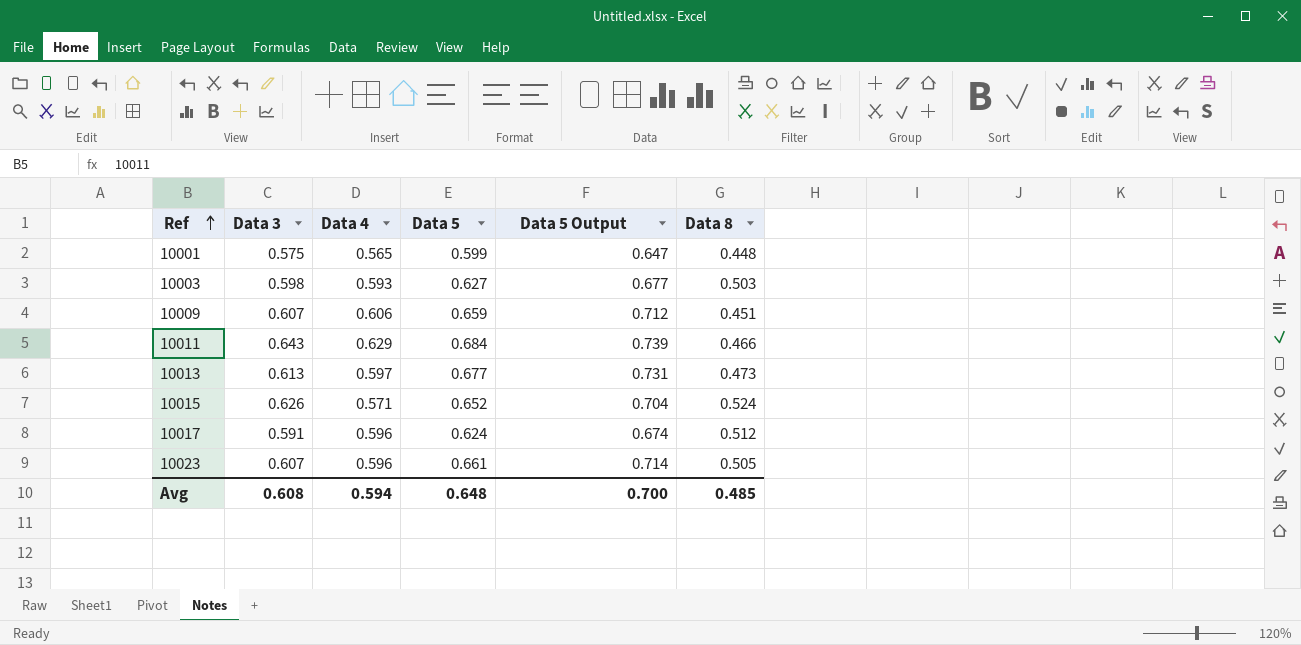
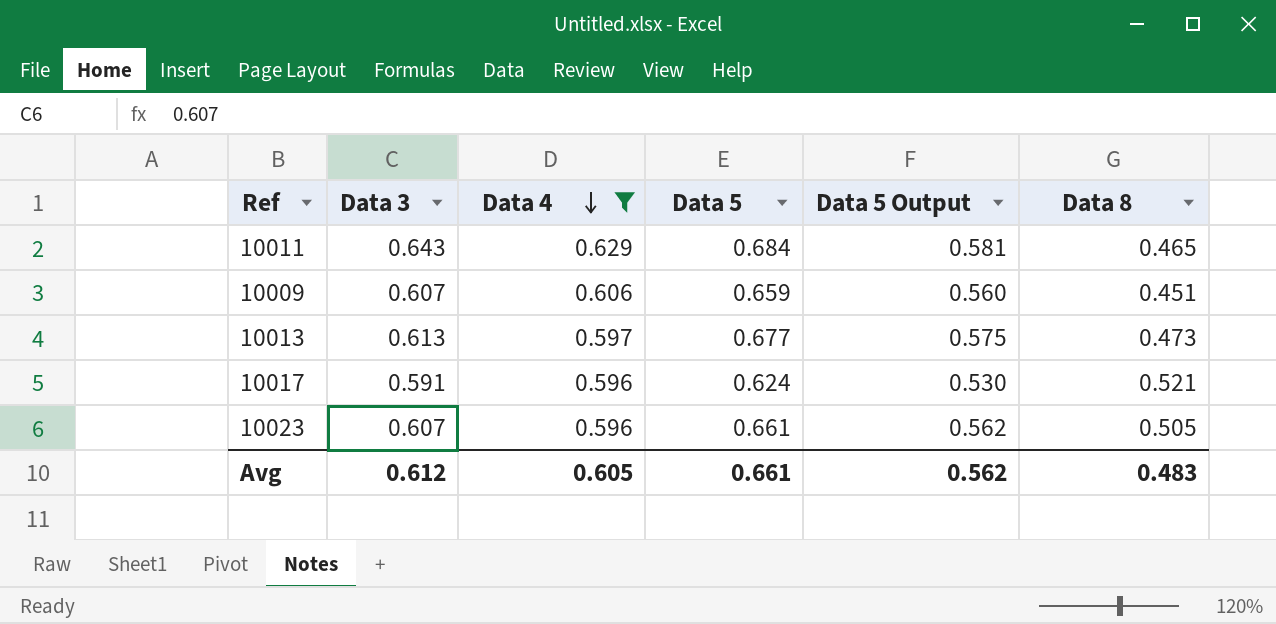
filter: none -> Data 4 >= 0.596
row order: Ref ascending -> Data 4 descending
column Data 5 Output | formula: [Data 5] * 1.08 -> [Data 5] * 0.85
10011 | Data 8: 0.466 -> 0.465
10017 | Data 8: 0.512 -> 0.521
Avg | Data 3: 0.608 -> 0.612
Avg | Data 4: 0.594 -> 0.605
Avg | Data 5: 0.648 -> 0.661
Avg | Data 5 Output: 0.700 -> 0.562
Avg | Data 8: 0.485 -> 0.483

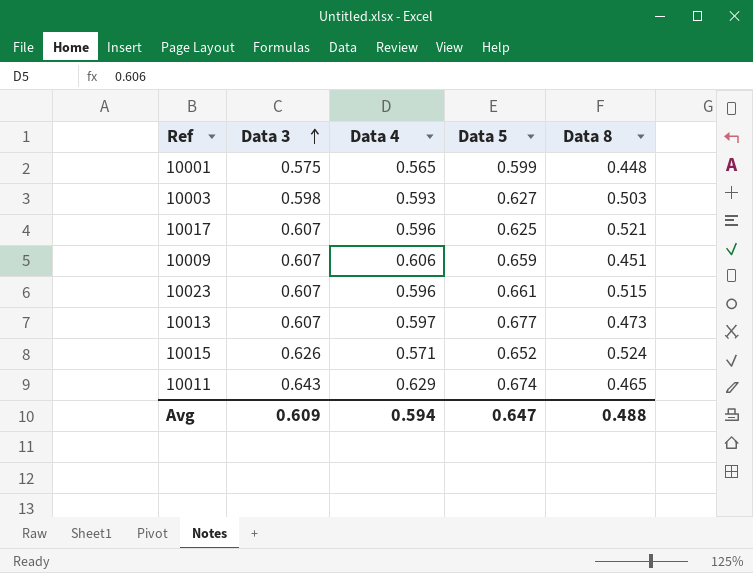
filter: Data 4 >= 0.596 -> none
row order: Data 4 descending -> Data 3 ascending
column Data 5 Output | formula: [Data 5] * 0.85 -> none
10017 | Data 3: 0.591 -> 0.607
10017 | Data 5: 0.624 -> 0.625
10023 | Data 8: 0.505 -> 0.515
10013 | Data 3: 0.613 -> 0.607
10011 | Data 5: 0.684 -> 0.674
Avg | Data 3: 0.612 -> 0.609
Avg | Data 4: 0.605 -> 0.594
Avg | Data 5: 0.661 -> 0.647
Avg | Data 8: 0.483 -> 0.488

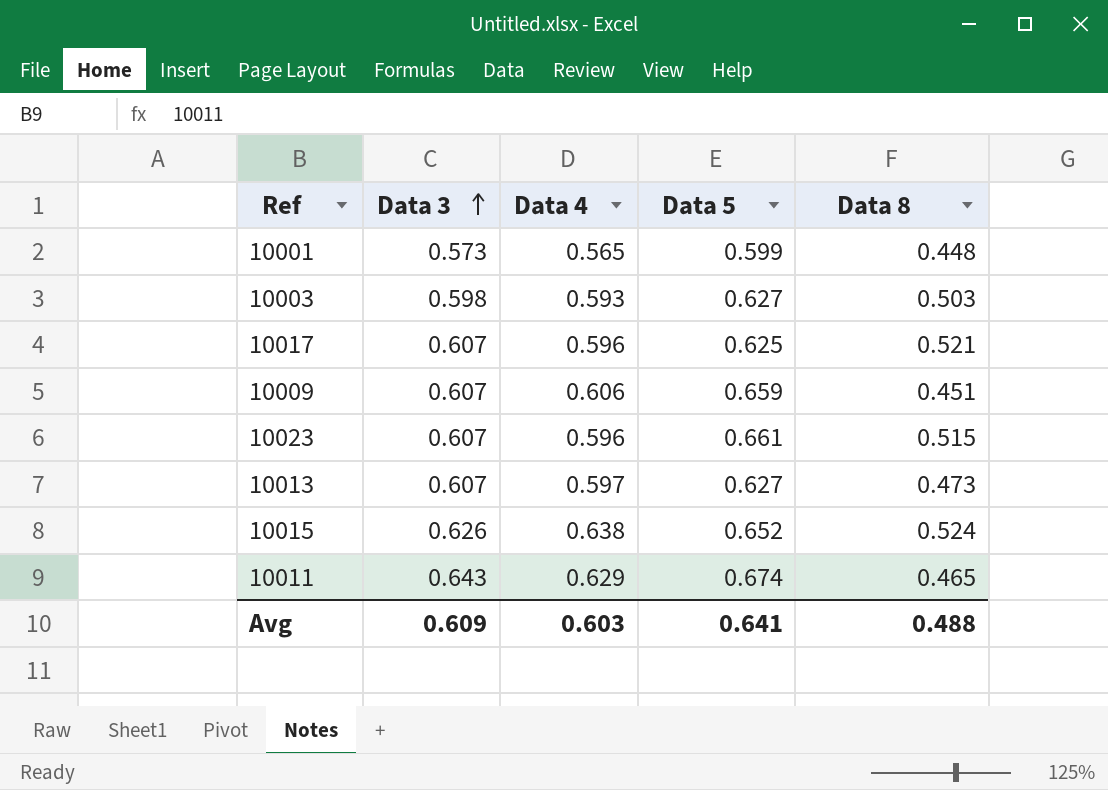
10001 | Data 3: 0.575 -> 0.573
10013 | Data 5: 0.677 -> 0.627
10015 | Data 4: 0.571 -> 0.638
Avg | Data 4: 0.594 -> 0.603
Avg | Data 5: 0.647 -> 0.641

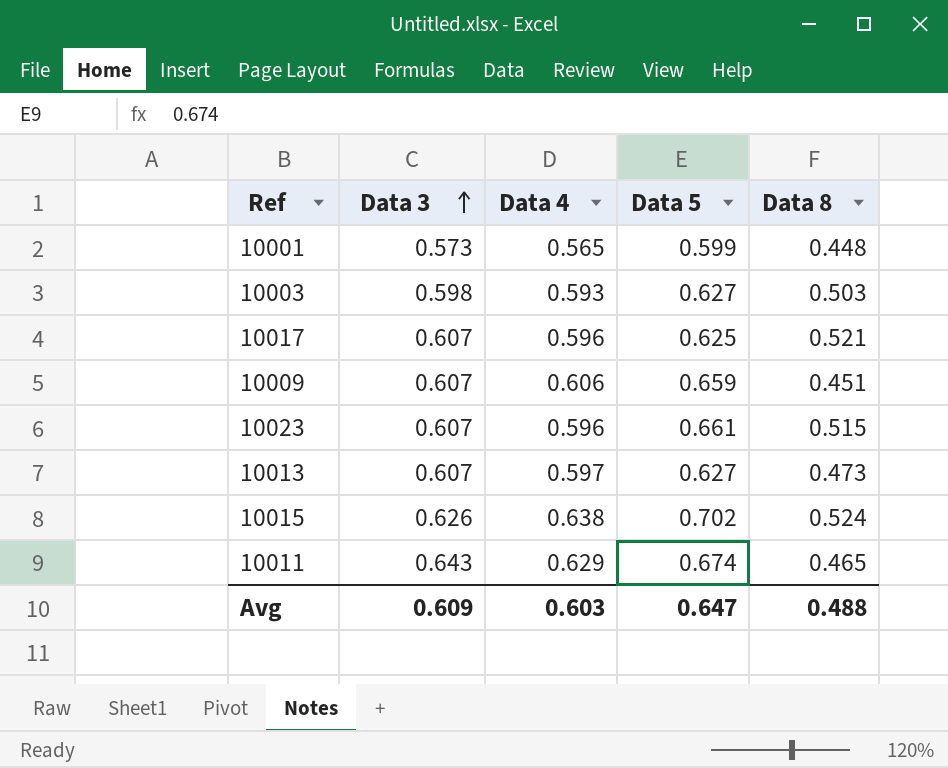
10015 | Data 5: 0.652 -> 0.702
Avg | Data 5: 0.641 -> 0.647

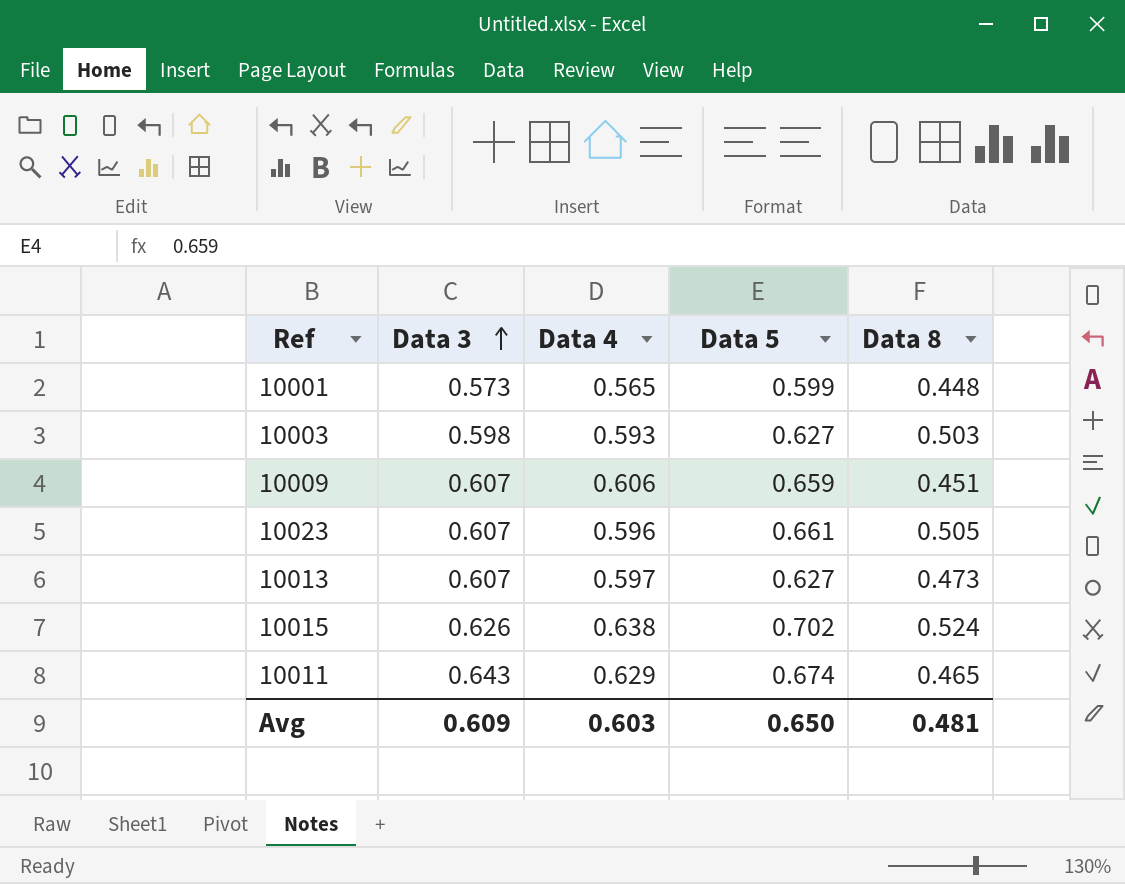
row 10017: 0.607 | 0.596 | 0.625 | 0.521 -> none
10023 | Data 8: 0.515 -> 0.505
Avg | Data 5: 0.647 -> 0.650
Avg | Data 8: 0.488 -> 0.481

